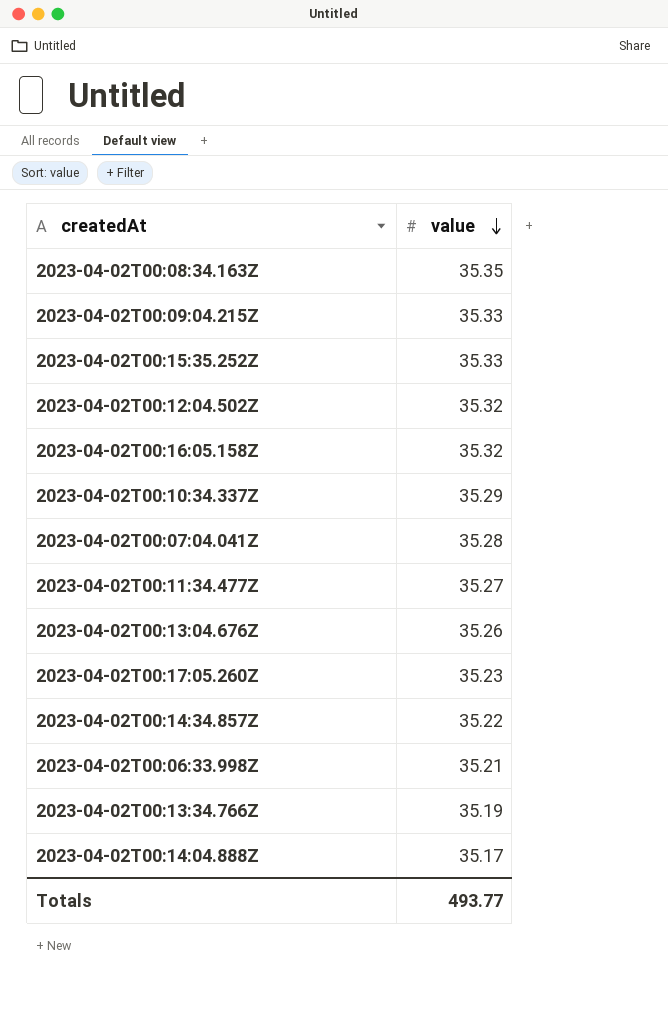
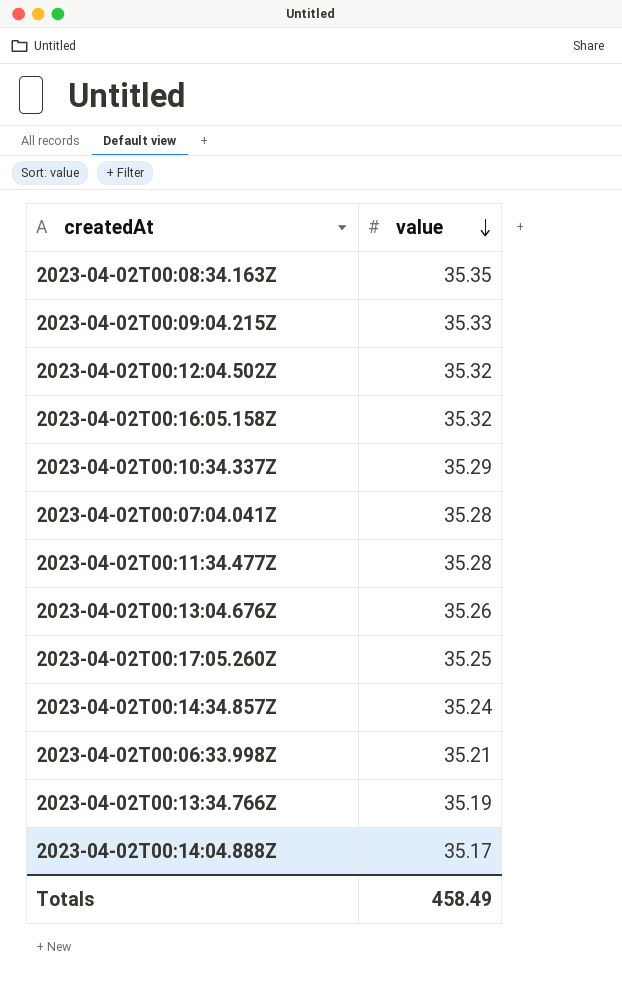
row 2023-04-02T00:15:35.252Z: 35.33 -> none
2023-04-02T00:11:34.477Z | value: 35.27 -> 35.28
2023-04-02T00:17:05.260Z | value: 35.23 -> 35.25
2023-04-02T00:14:34.857Z | value: 35.22 -> 35.24
Totals | value: 493.77 -> 458.49

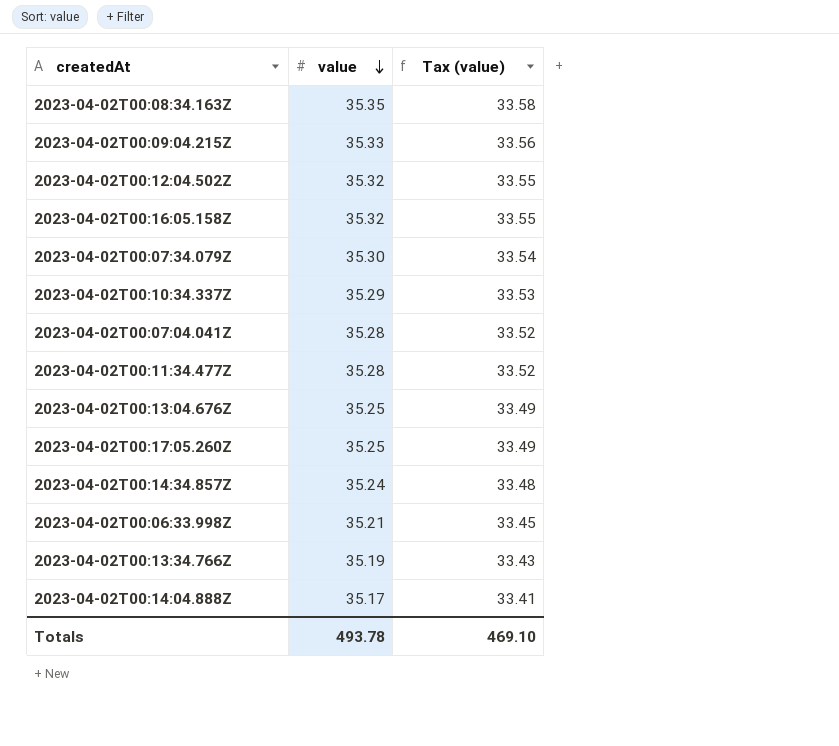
column Tax (value) | formula: none -> [value] * 0.95
row 2023-04-02T00:07:34.079Z: none -> 35.30 | 33.54
2023-04-02T00:13:04.676Z | value: 35.26 -> 35.25
Totals | value: 458.49 -> 493.78

